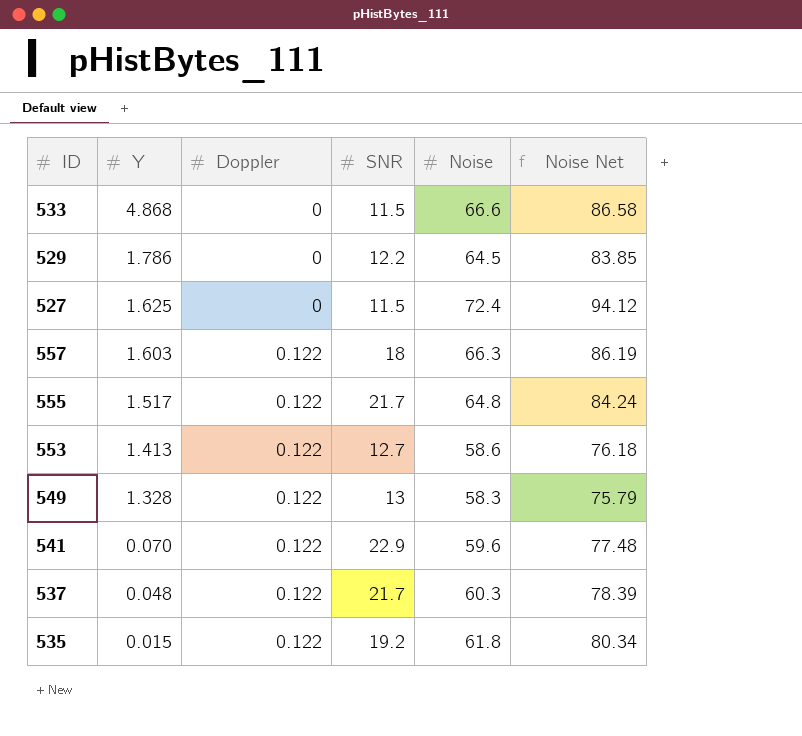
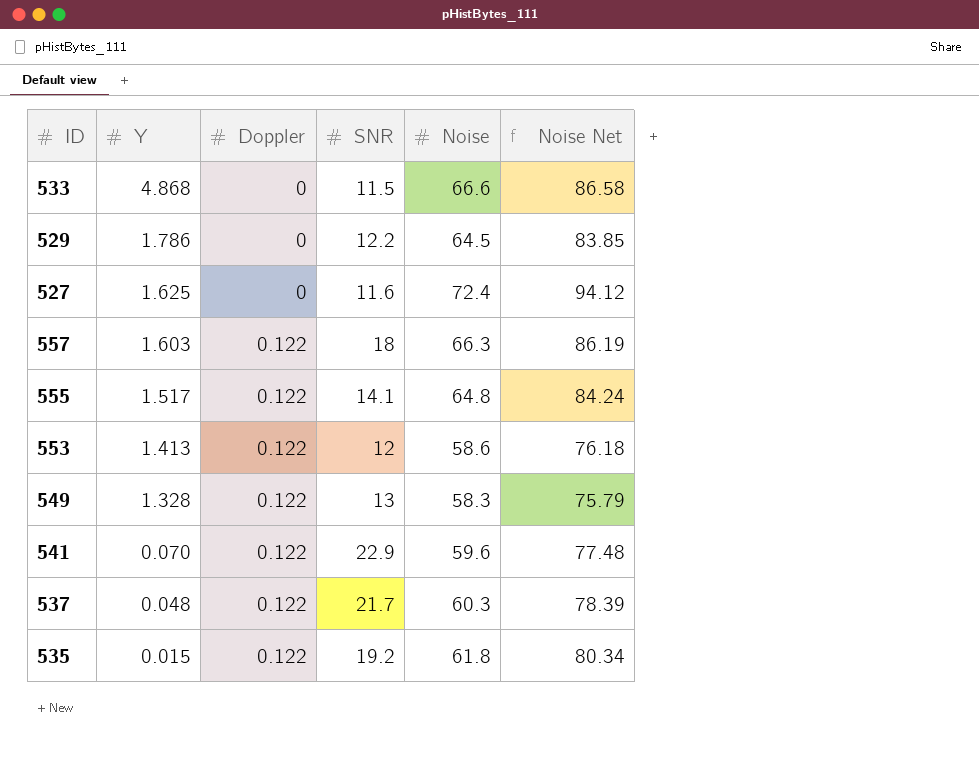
527 | SNR: 11.5 -> 11.6
555 | SNR: 21.7 -> 14.1
553 | SNR: 12.7 -> 12

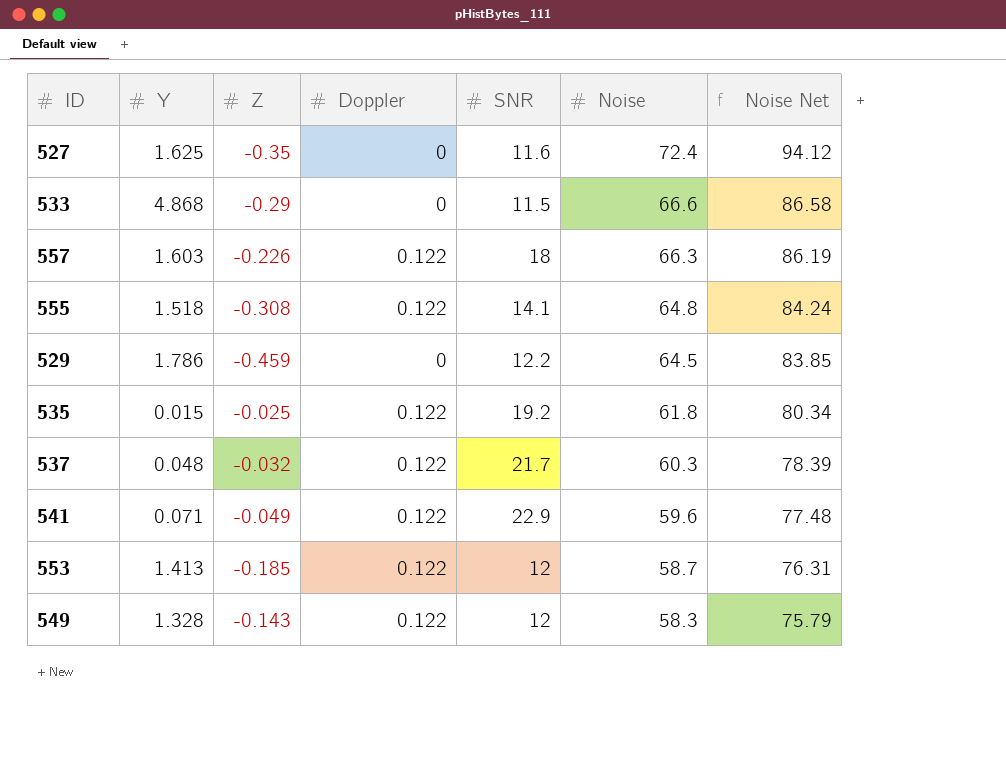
row order: Y descending -> Noise descending
column Z | position: none -> 3
555 | Y: 1.517 -> 1.518
541 | Y: 0.070 -> 0.071
553 | Noise: 58.6 -> 58.7
553 | Noise Net: 76.18 -> 76.31
549 | SNR: 13 -> 12

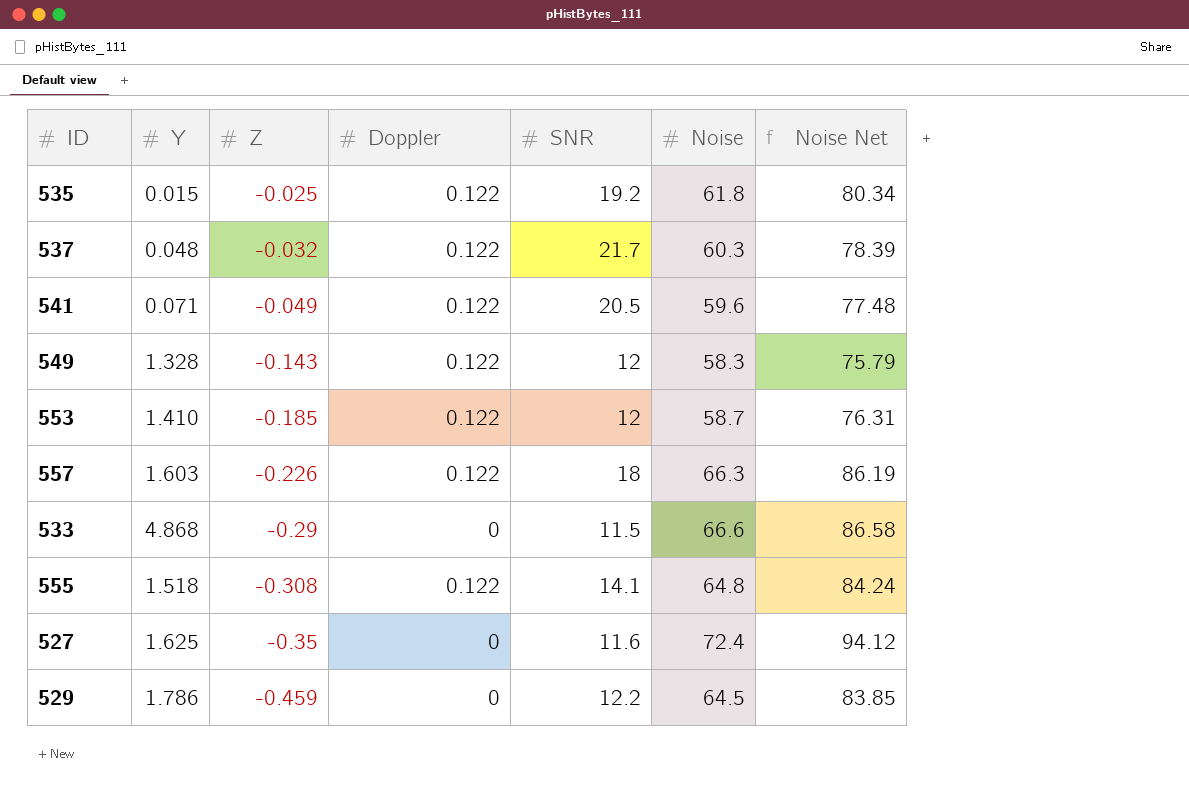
row order: Noise descending -> Z descending
541 | SNR: 22.9 -> 20.5
553 | Y: 1.413 -> 1.410

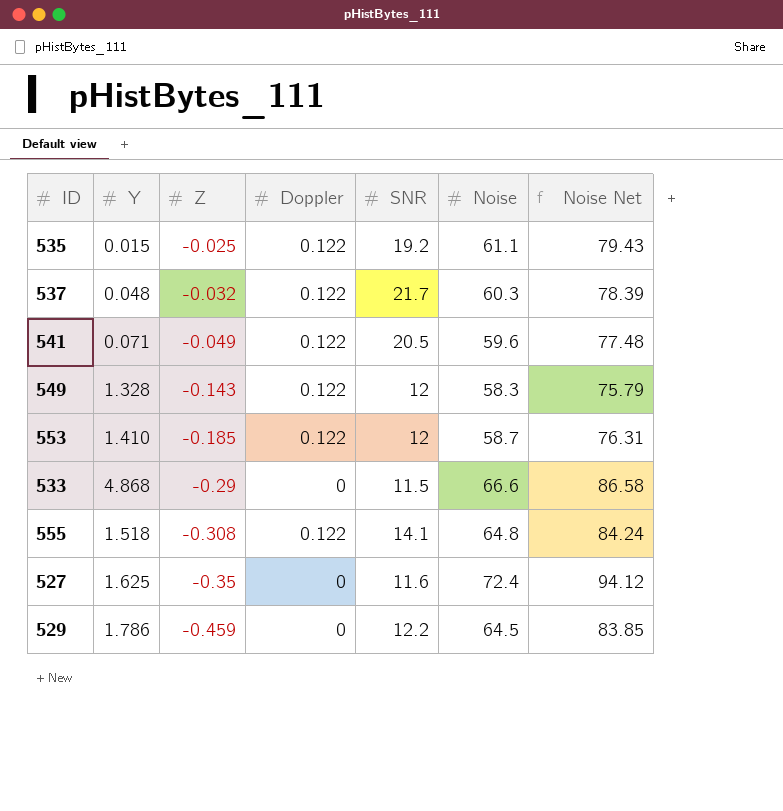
row 557: 1.603 | -0.226 | 0.122 | 18 | 66.3 | 86.19 -> none
535 | Noise: 61.8 -> 61.1
535 | Noise Net: 80.34 -> 79.43

